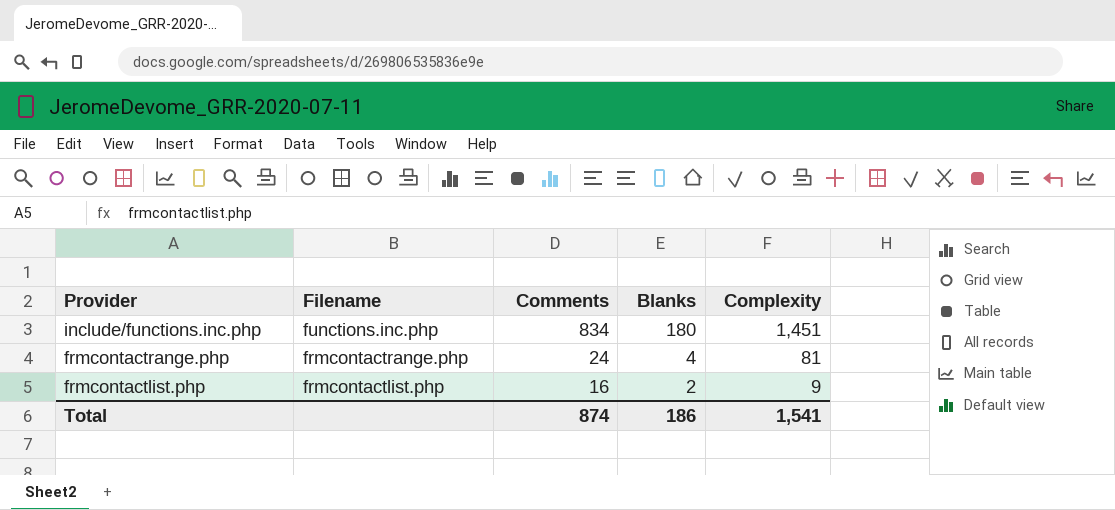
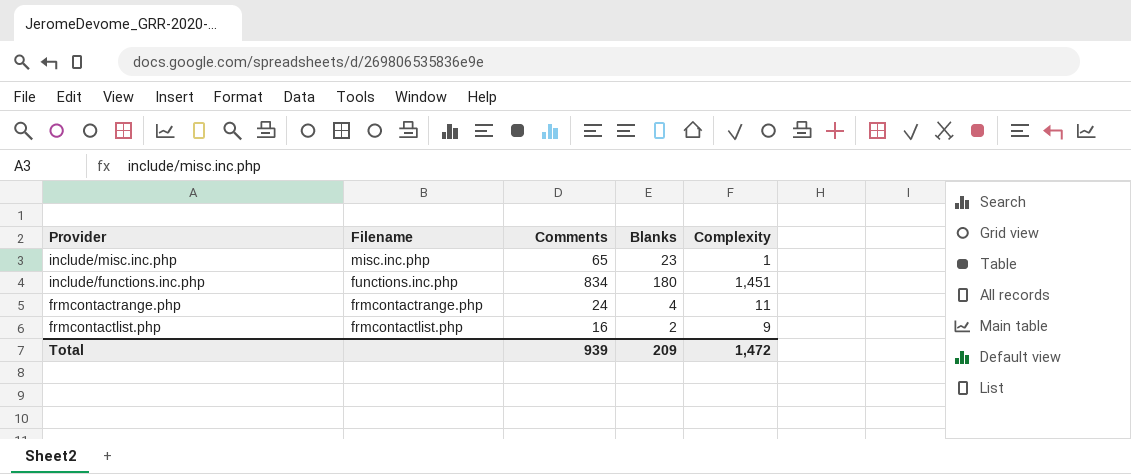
row include/misc.inc.php: none -> misc.inc.php | 65 | 23 | 1
frmcontactrange.php | Complexity: 81 -> 11
Total | Comments: 874 -> 939
Total | Blanks: 186 -> 209
Total | Complexity: 1,541 -> 1,472

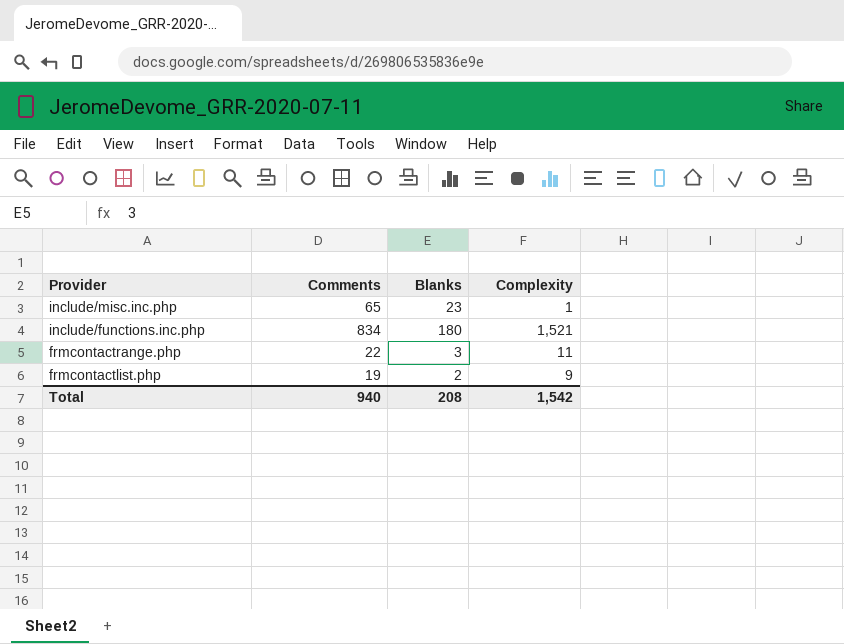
column Filename | position: 2 -> none
include/functions.inc.php | Complexity: 1,451 -> 1,521
frmcontactrange.php | Comments: 24 -> 22
frmcontactrange.php | Blanks: 4 -> 3
frmcontactlist.php | Comments: 16 -> 19
Total | Comments: 939 -> 940
Total | Blanks: 209 -> 208
Total | Complexity: 1,472 -> 1,542

